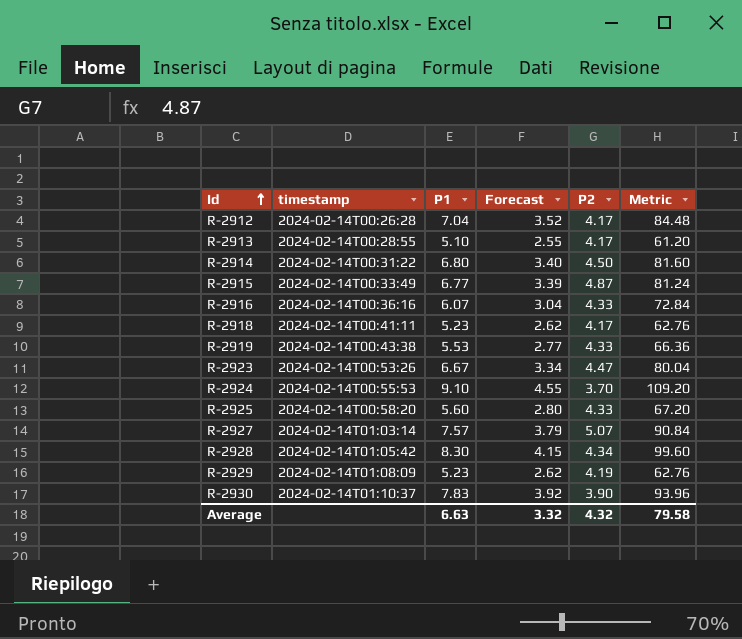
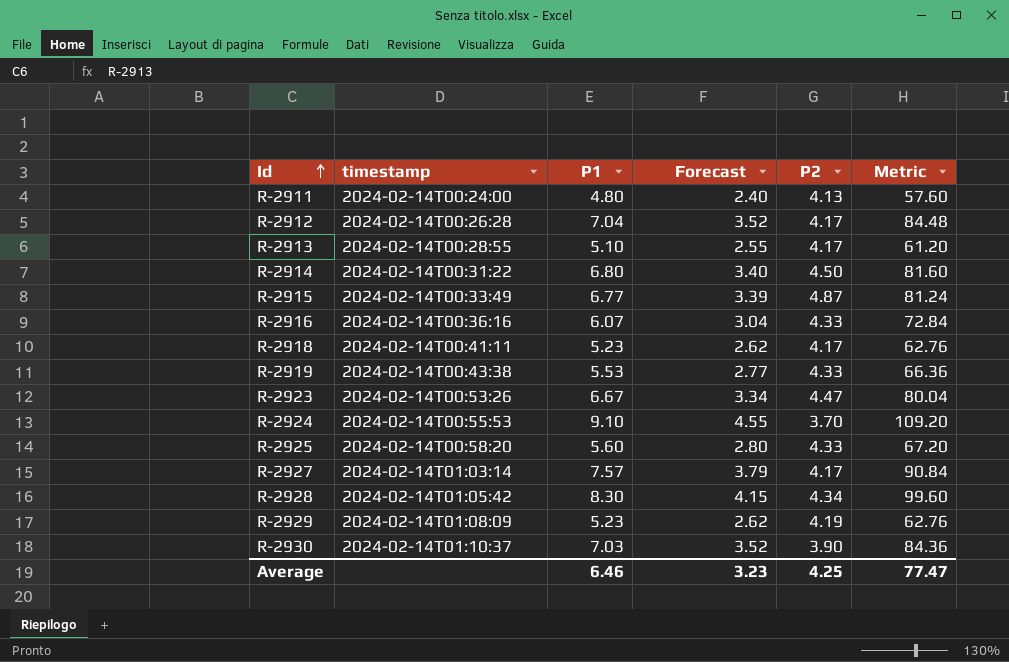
row R-2911: none -> 2024-02-14T00:24:00 | 4.80 | 2.40 | 4.13 | 57.60
R-2927 | P2: 5.07 -> 4.17
R-2930 | P1: 7.83 -> 7.03
R-2930 | Forecast: 3.92 -> 3.52
R-2930 | Metric: 93.96 -> 84.36
Average | P1: 6.63 -> 6.46
Average | Forecast: 3.32 -> 3.23
Average | P2: 4.32 -> 4.25
Average | Metric: 79.58 -> 77.47

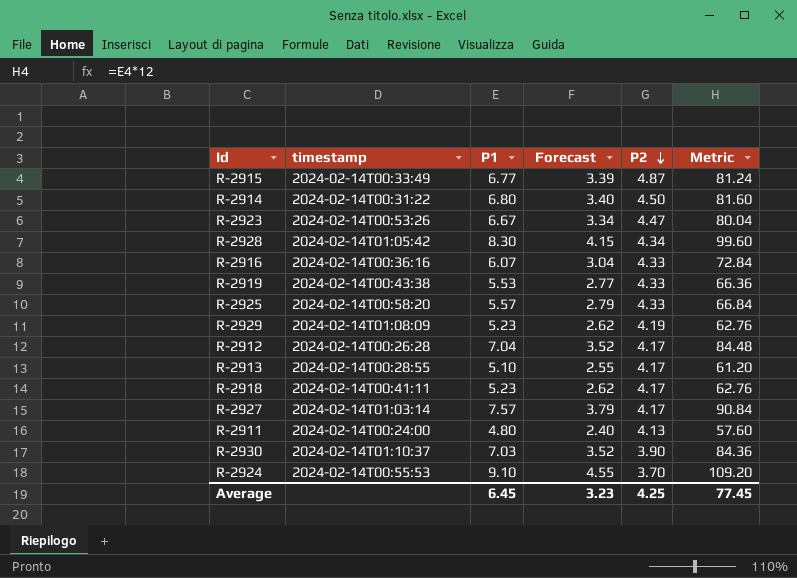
row order: Id ascending -> P2 descending
R-2925 | P1: 5.60 -> 5.57
R-2925 | Forecast: 2.80 -> 2.79
R-2925 | Metric: 67.20 -> 66.84
Average | P1: 6.46 -> 6.45
Average | Metric: 77.47 -> 77.45

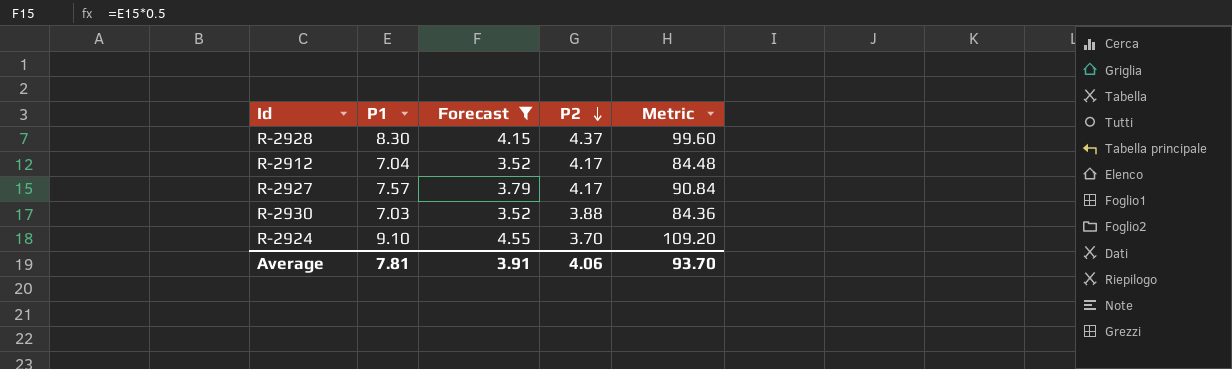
filter: none -> Forecast >= 3.52
column timestamp | position: 2 -> none
R-2928 | P2: 4.34 -> 4.37
R-2930 | P2: 3.90 -> 3.88
Average | P1: 6.45 -> 7.81
Average | Forecast: 3.23 -> 3.91
Average | P2: 4.25 -> 4.06
Average | Metric: 77.45 -> 93.70

